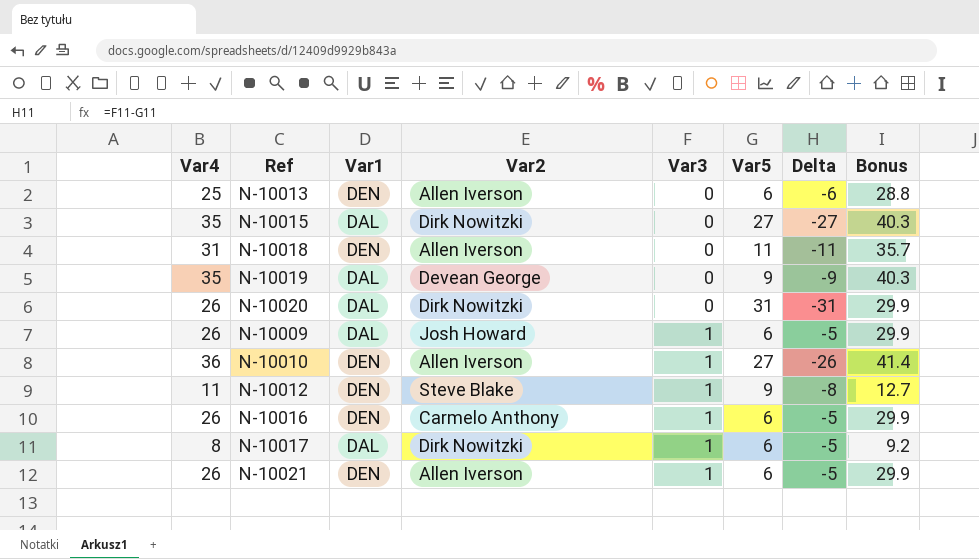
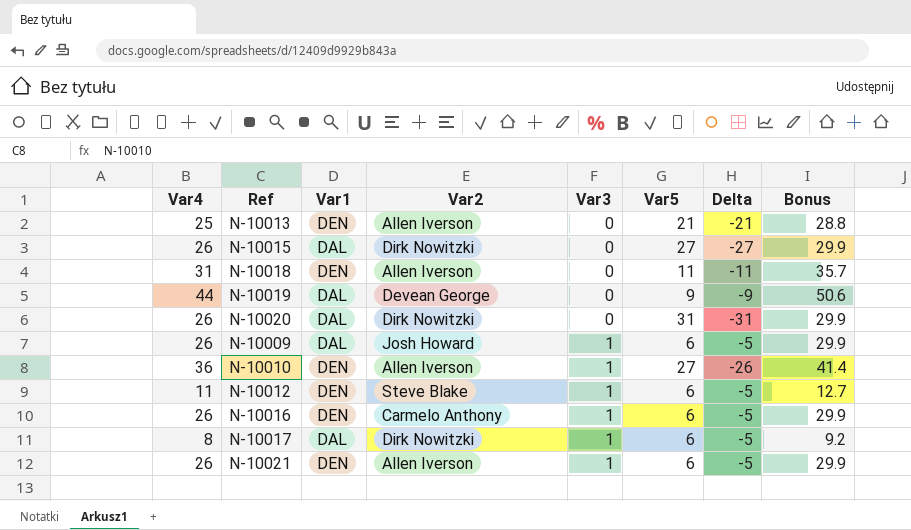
N-10013 | Var5: 6 -> 21
N-10013 | Delta: -6 -> -21
N-10015 | Var4: 35 -> 26
N-10015 | Bonus: 40.3 -> 29.9
N-10019 | Var4: 35 -> 44
N-10019 | Bonus: 40.3 -> 50.6
N-10012 | Var5: 9 -> 6
N-10012 | Delta: -8 -> -5

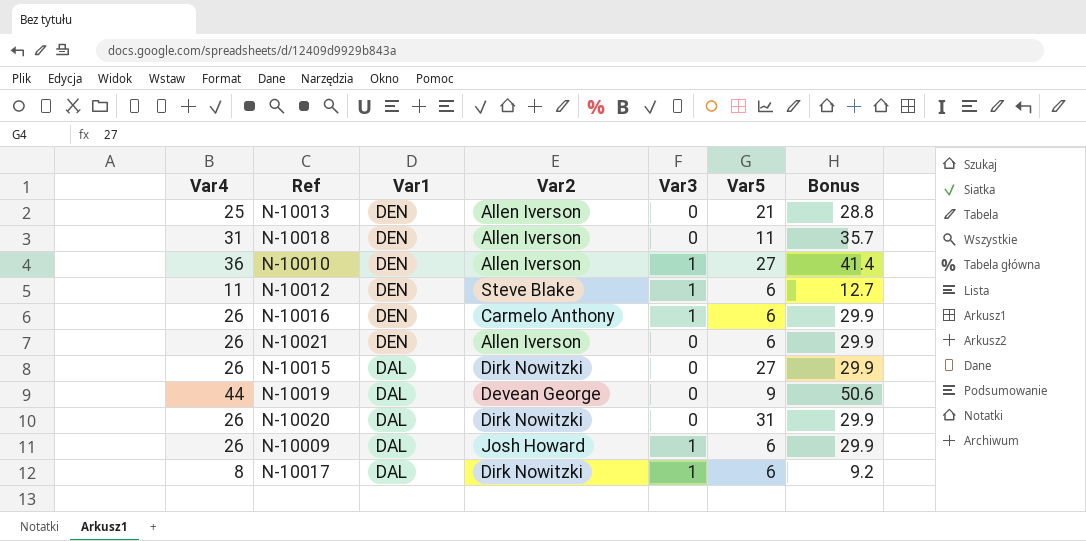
row order: Var3 ascending -> Var1 descending
column Delta | formula: [Var3] - [Var5] -> none
N-10021 | Var3: 1 -> 0

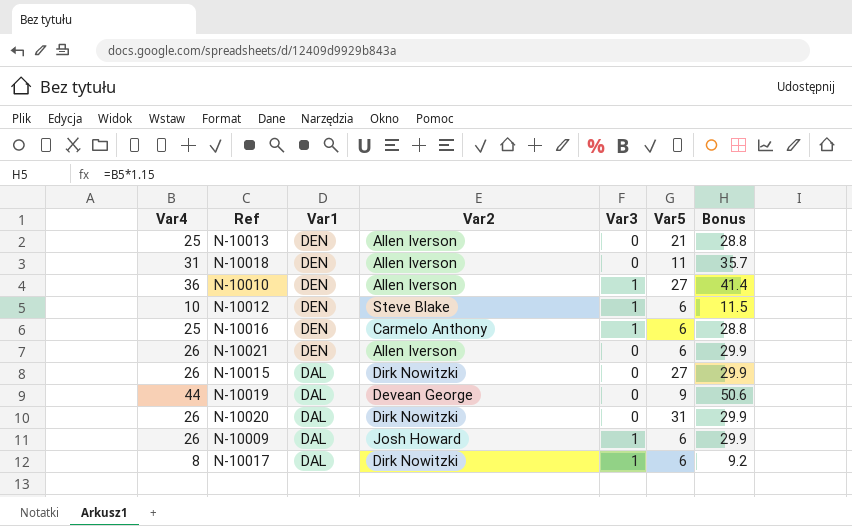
N-10012 | Var4: 11 -> 10
N-10012 | Bonus: 12.7 -> 11.5
N-10016 | Var4: 26 -> 25
N-10016 | Bonus: 29.9 -> 28.8

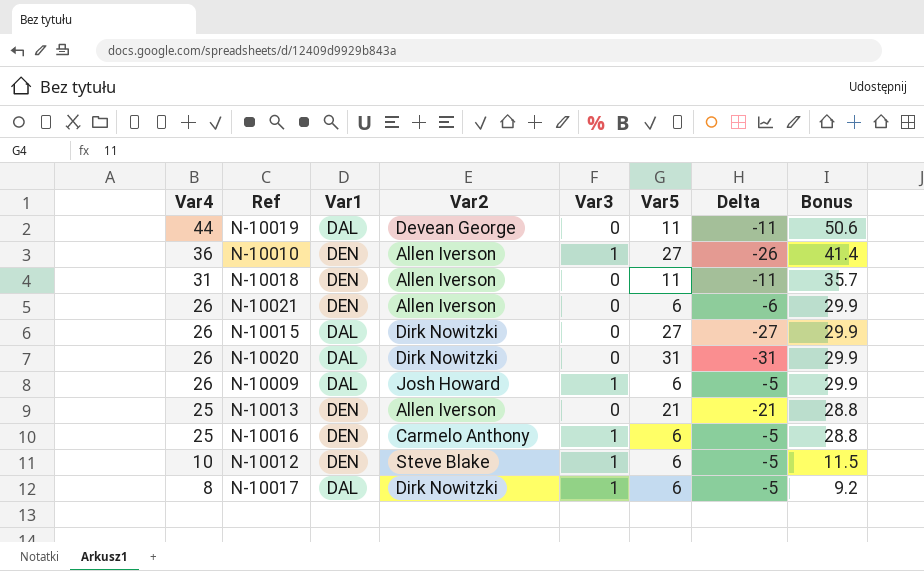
row order: Var1 descending -> Var4 descending
column Delta | formula: none -> [Var3] - [Var5]
N-10019 | Var5: 9 -> 11

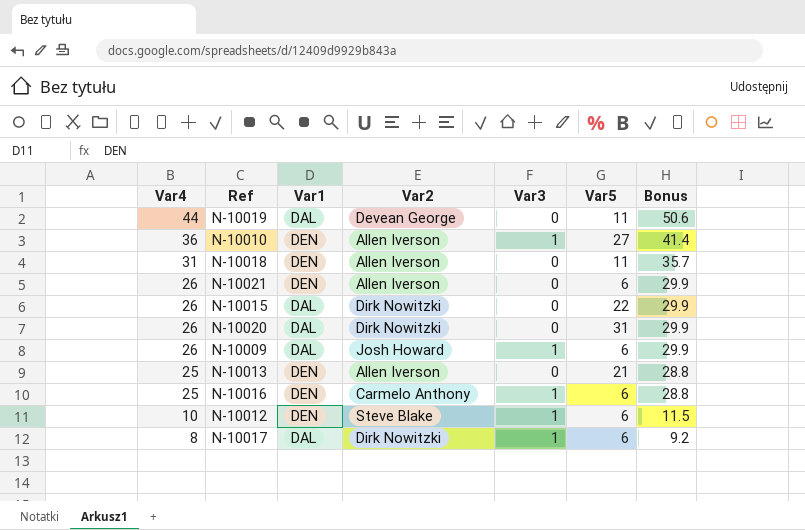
column Delta | formula: [Var3] - [Var5] -> none
N-10015 | Var5: 27 -> 22

